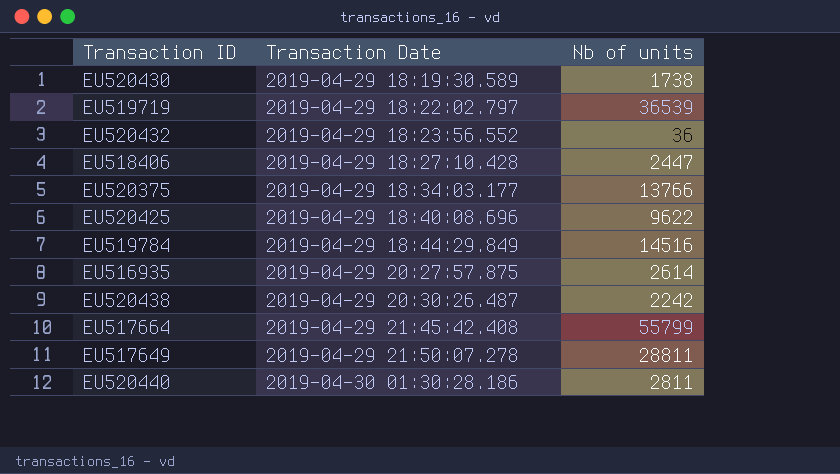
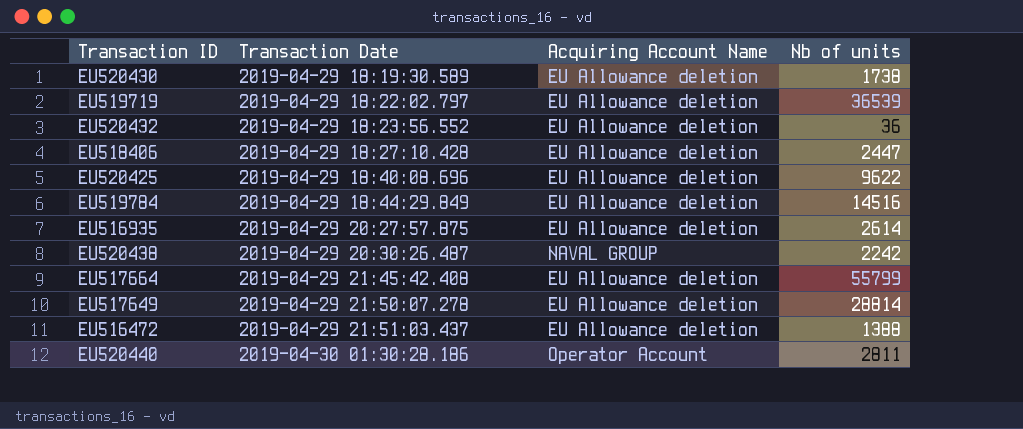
column Acquiring Account Name | position: none -> 3
row EU520375: 2019-04-29 18:34:03.177 | 13766 -> none
EU517649 | Nb of units: 28811 -> 28814
row EU516472: none -> 2019-04-29 21:51:03.437 | EU Allowance deletion | 1388

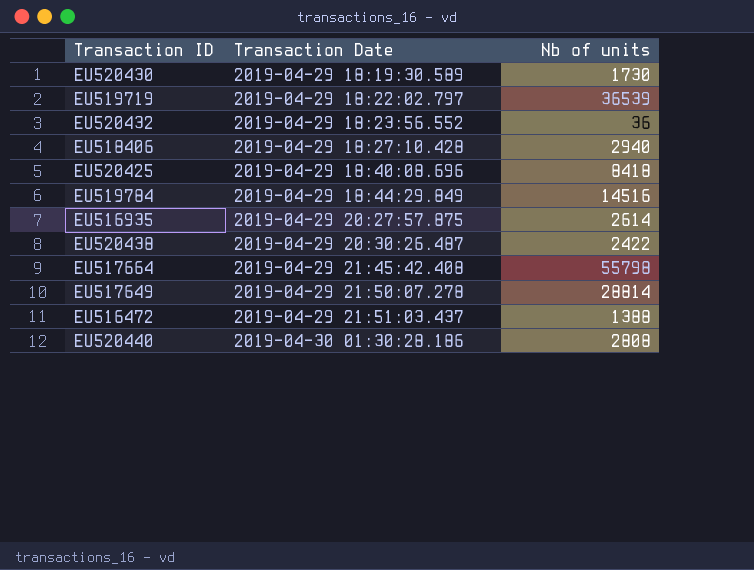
column Acquiring Account Name | position: 3 -> none
EU520430 | Nb of units: 1738 -> 1730
EU518406 | Nb of units: 2447 -> 2940
EU520425 | Nb of units: 9622 -> 8418
EU520438 | Nb of units: 2242 -> 2422
EU517664 | Nb of units: 55799 -> 55798
EU520440 | Nb of units: 2811 -> 2808

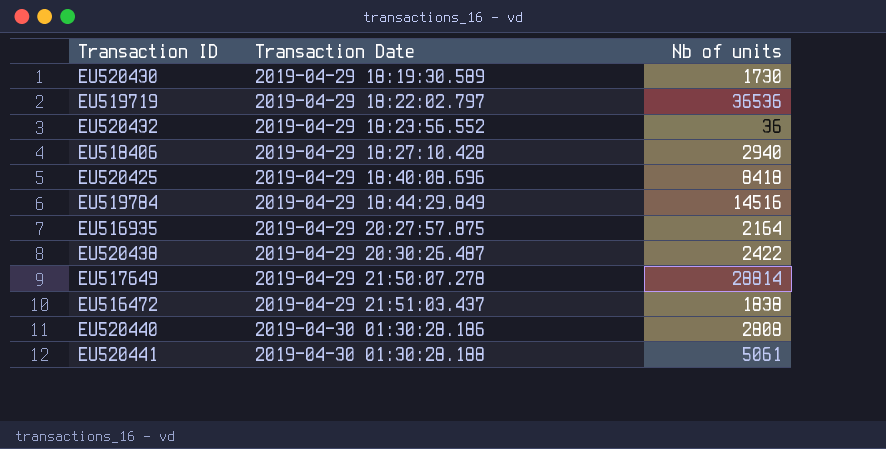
row EU517664: 2019-04-29 21:45:42.408 | 55798 -> none
EU519719 | Nb of units: 36539 -> 36536
EU516935 | Nb of units: 2614 -> 2164
EU516472 | Nb of units: 1388 -> 1838
row EU520441: none -> 2019-04-30 01:30:28.188 | 5061

